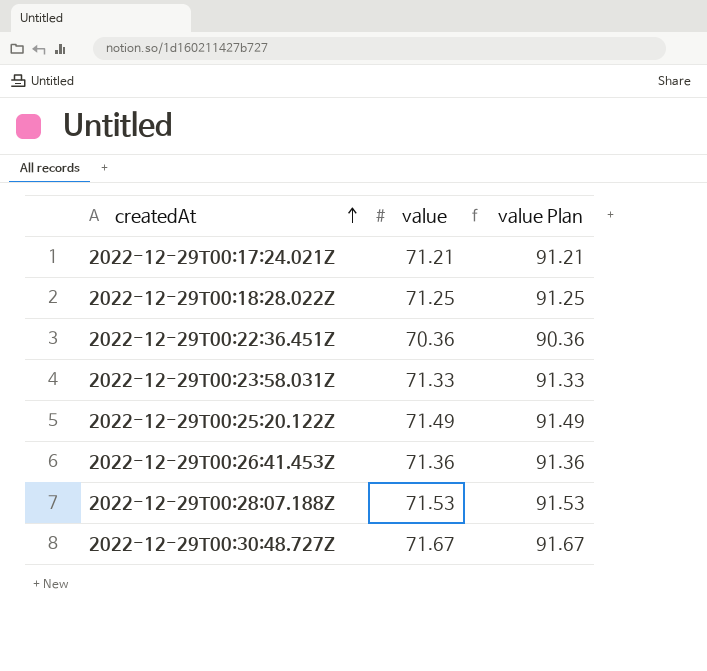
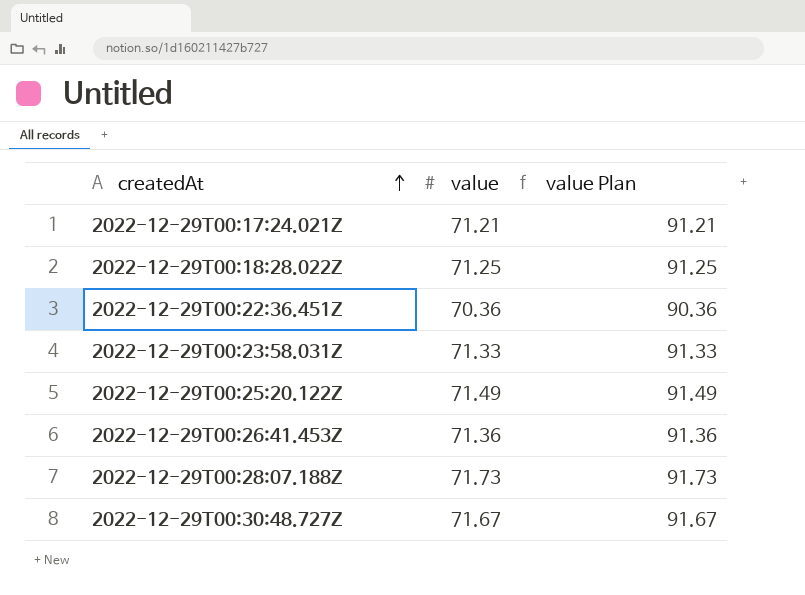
2022-12-29T00:28:07.188Z | value: 71.53 -> 71.73
2022-12-29T00:28:07.188Z | value Plan: 91.53 -> 91.73

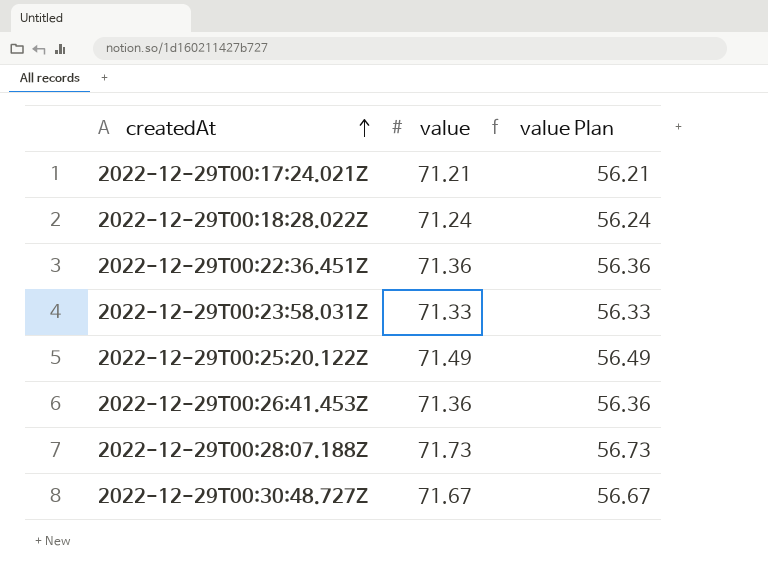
column value Plan | formula: [value] + 20 -> [value] - 15
2022-12-29T00:18:28.022Z | value: 71.25 -> 71.24
2022-12-29T00:22:36.451Z | value: 70.36 -> 71.36

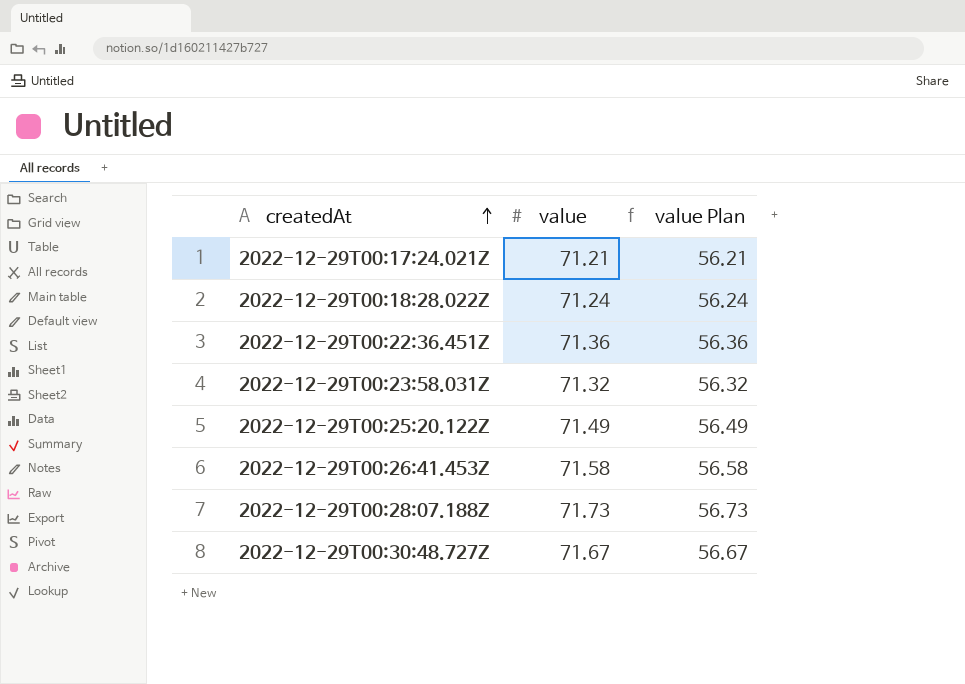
2022-12-29T00:23:58.031Z | value: 71.33 -> 71.32
2022-12-29T00:23:58.031Z | value Plan: 56.33 -> 56.32
2022-12-29T00:26:41.453Z | value: 71.36 -> 71.58
2022-12-29T00:26:41.453Z | value Plan: 56.36 -> 56.58

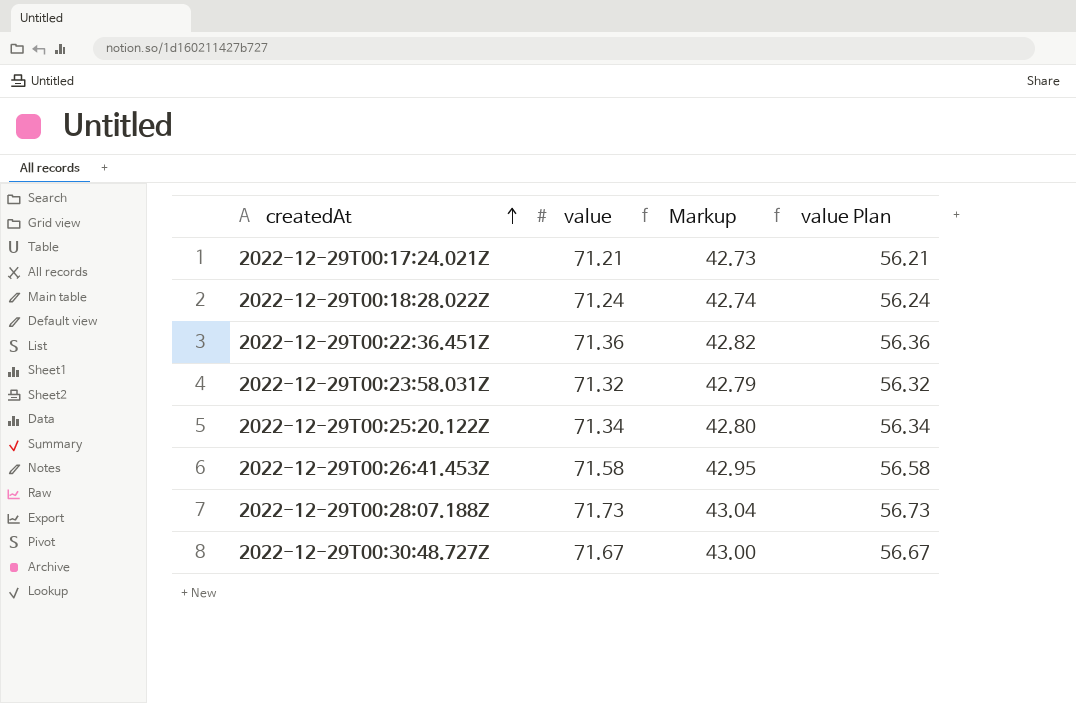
column Markup | formula: none -> [value] * 0.6
2022-12-29T00:25:20.122Z | value: 71.49 -> 71.34
2022-12-29T00:25:20.122Z | value Plan: 56.49 -> 56.34

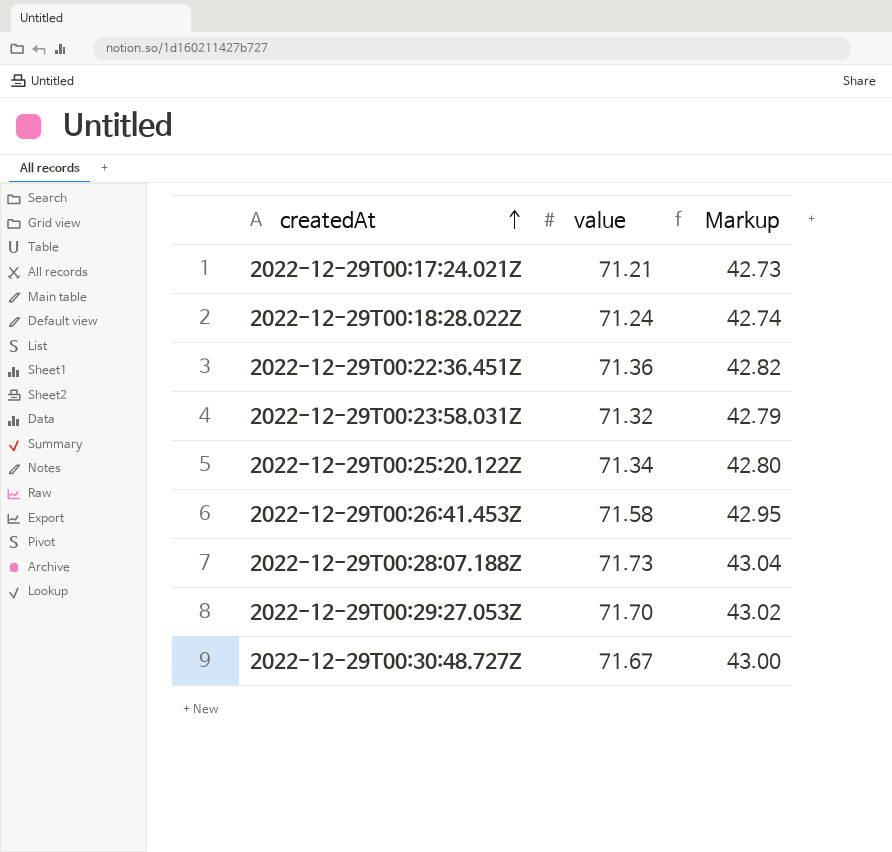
column value Plan | formula: [value] - 15 -> none
row 2022-12-29T00:29:27.053Z: none -> 71.70 | 43.02

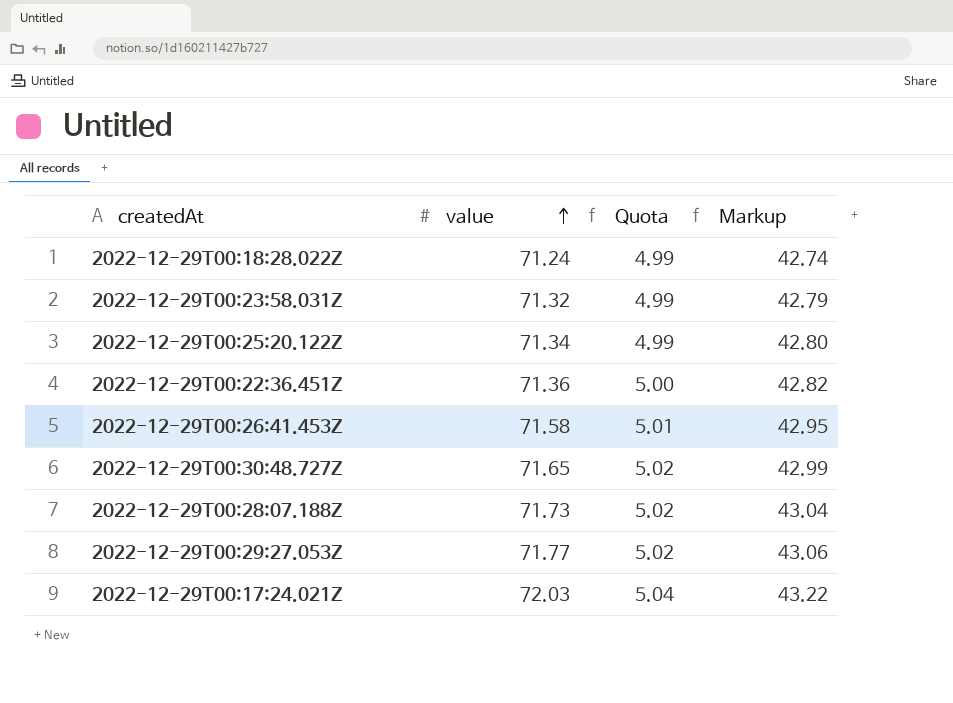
row order: createdAt ascending -> value ascending
column Quota | formula: none -> [value] * 0.07
2022-12-29T00:30:48.727Z | value: 71.67 -> 71.65
2022-12-29T00:30:48.727Z | Markup: 43.00 -> 42.99
2022-12-29T00:29:27.053Z | value: 71.70 -> 71.77
2022-12-29T00:29:27.053Z | Markup: 43.02 -> 43.06
2022-12-29T00:17:24.021Z | value: 71.21 -> 72.03
2022-12-29T00:17:24.021Z | Markup: 42.73 -> 43.22

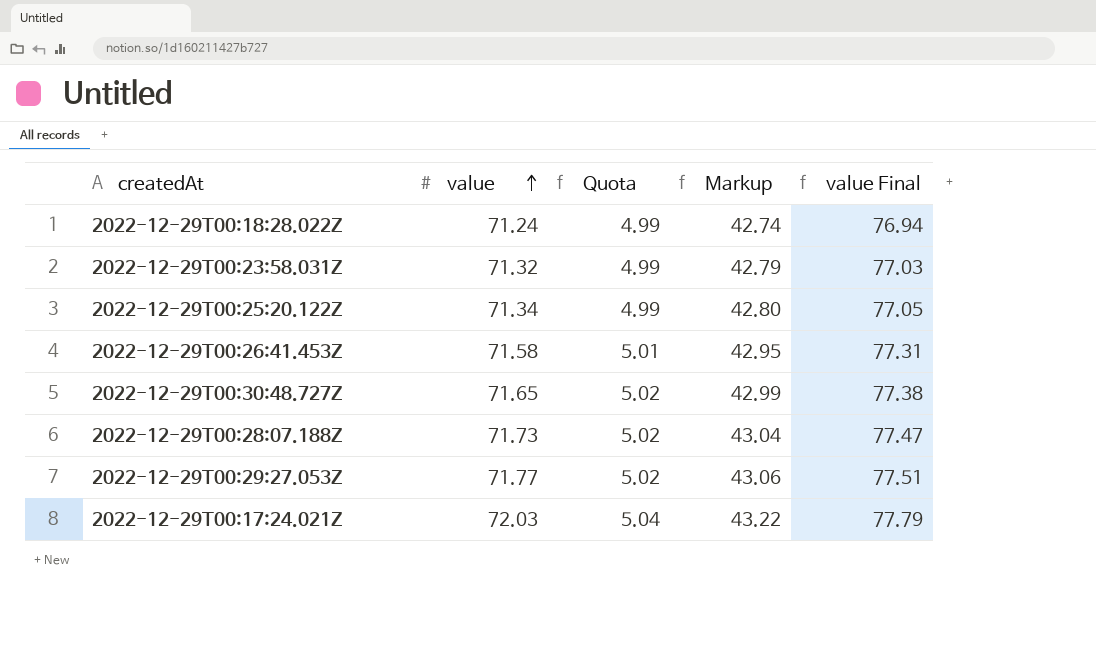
column value Final | formula: none -> [value] * 1.08
row 2022-12-29T00:22:36.451Z: 71.36 | 5.00 | 42.82 -> none

